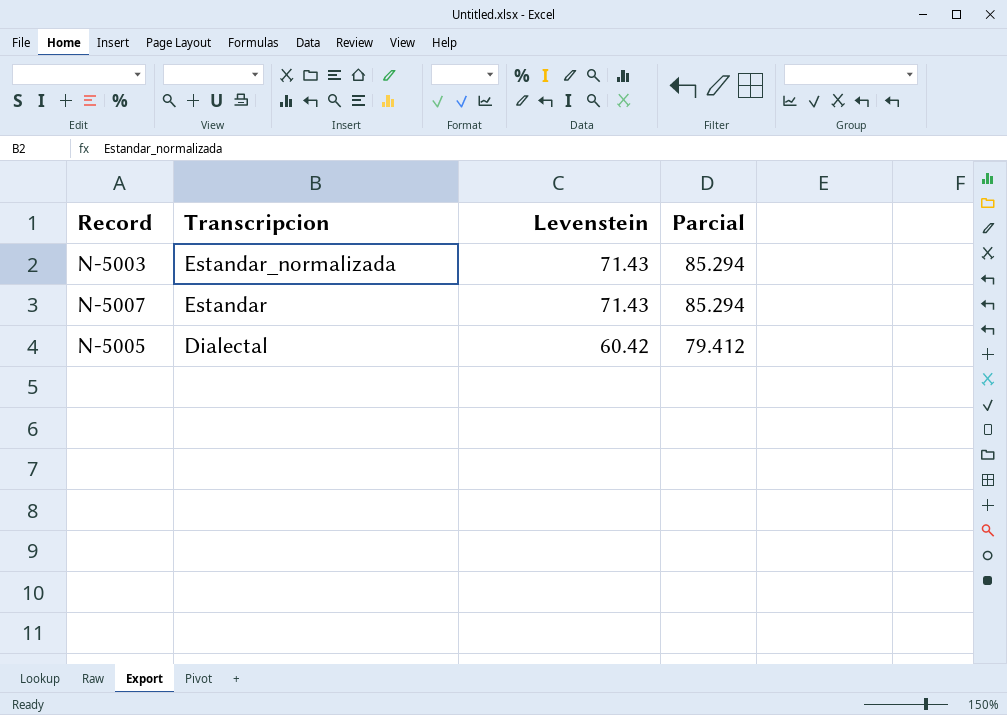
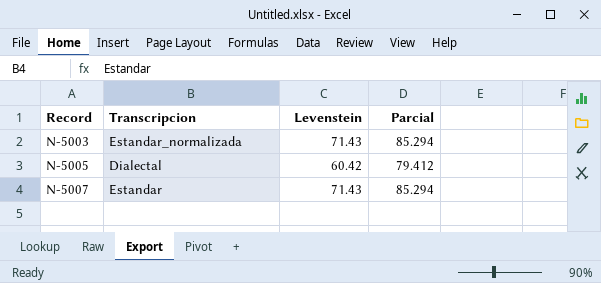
row order: Transcripcion descending -> Record ascending

